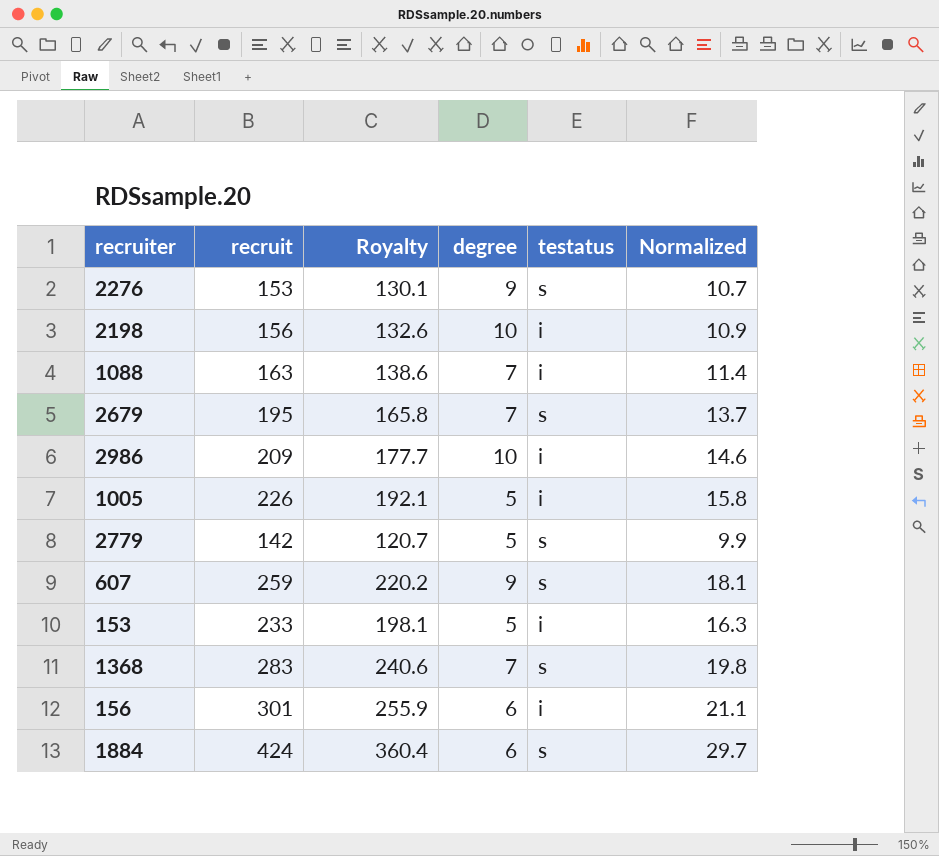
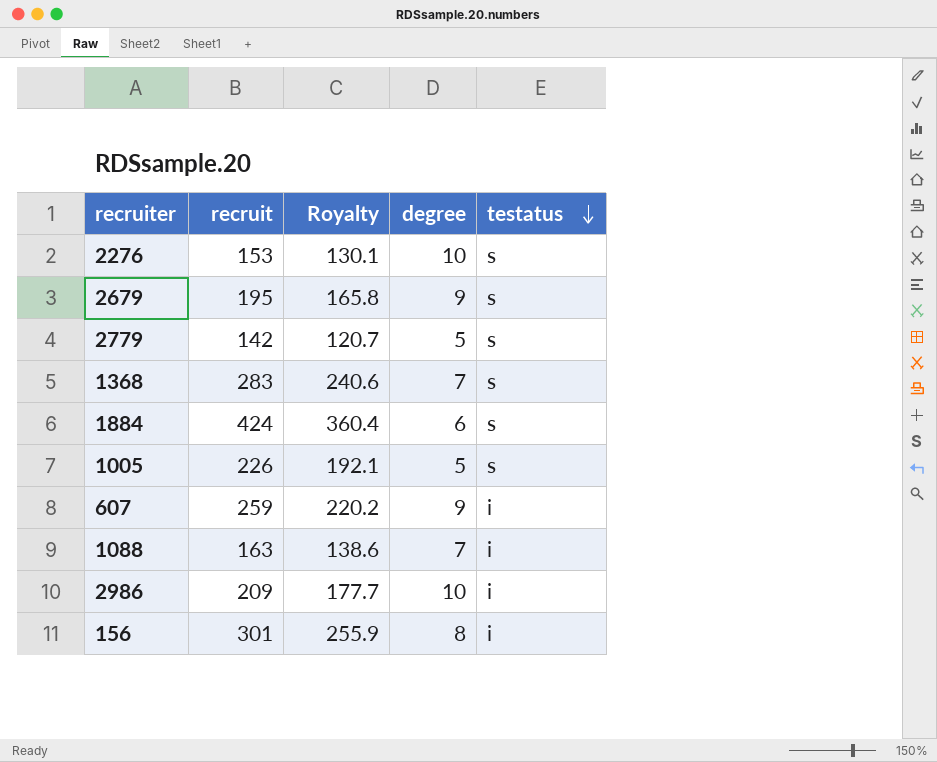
row order: none -> testatus descending
column Normalized | formula: [recruit] * 0.07 -> none
row 2198: 156 | 132.6 | 10 | i | 10.9 -> none
row 153: 233 | 198.1 | 5 | i | 16.3 -> none
2276 | degree: 9 -> 10
2679 | degree: 7 -> 9
1005 | testatus: i -> s
607 | testatus: s -> i
156 | degree: 6 -> 8

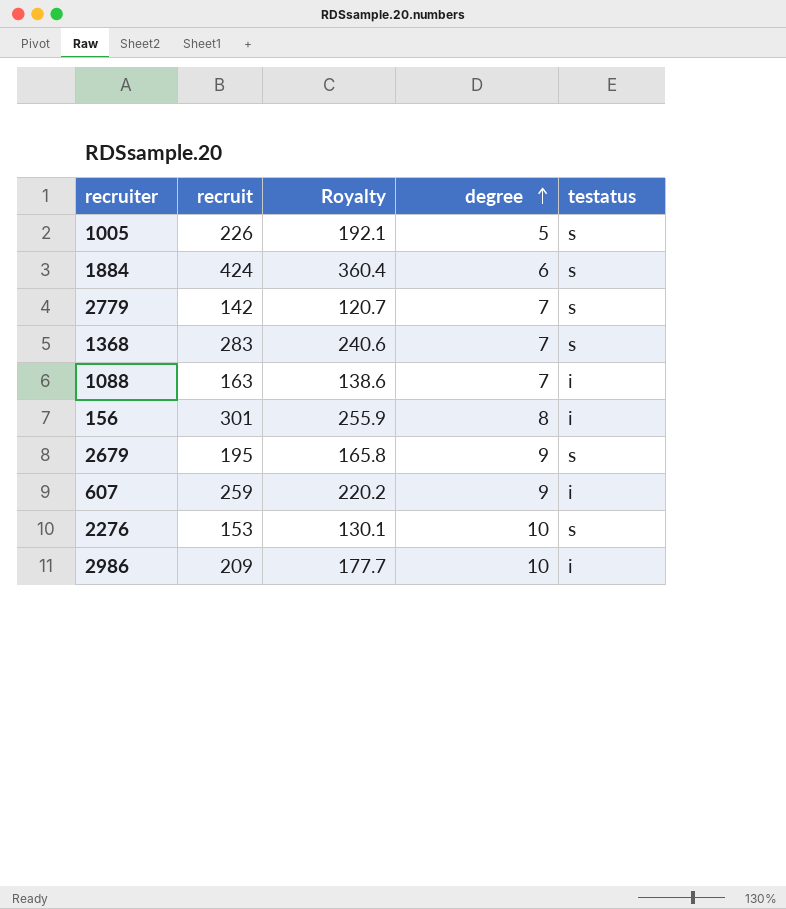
row order: testatus descending -> degree ascending
2779 | degree: 5 -> 7

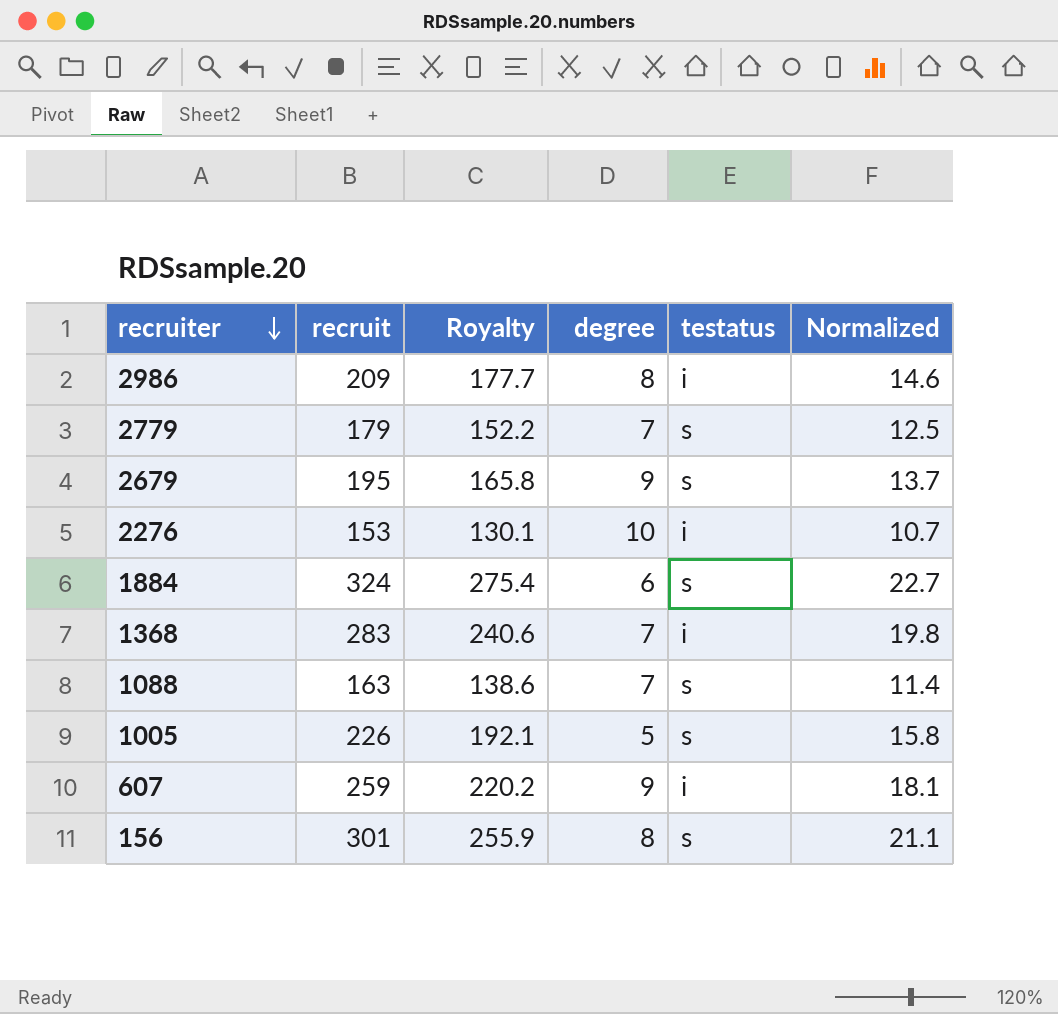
row order: degree ascending -> recruiter descending
column Normalized | formula: none -> [recruit] * 0.07
2986 | degree: 10 -> 8
2779 | recruit: 142 -> 179
2779 | Royalty: 120.7 -> 152.2
2276 | testatus: s -> i
1884 | recruit: 424 -> 324
1884 | Royalty: 360.4 -> 275.4
1368 | testatus: s -> i
1088 | testatus: i -> s
156 | testatus: i -> s

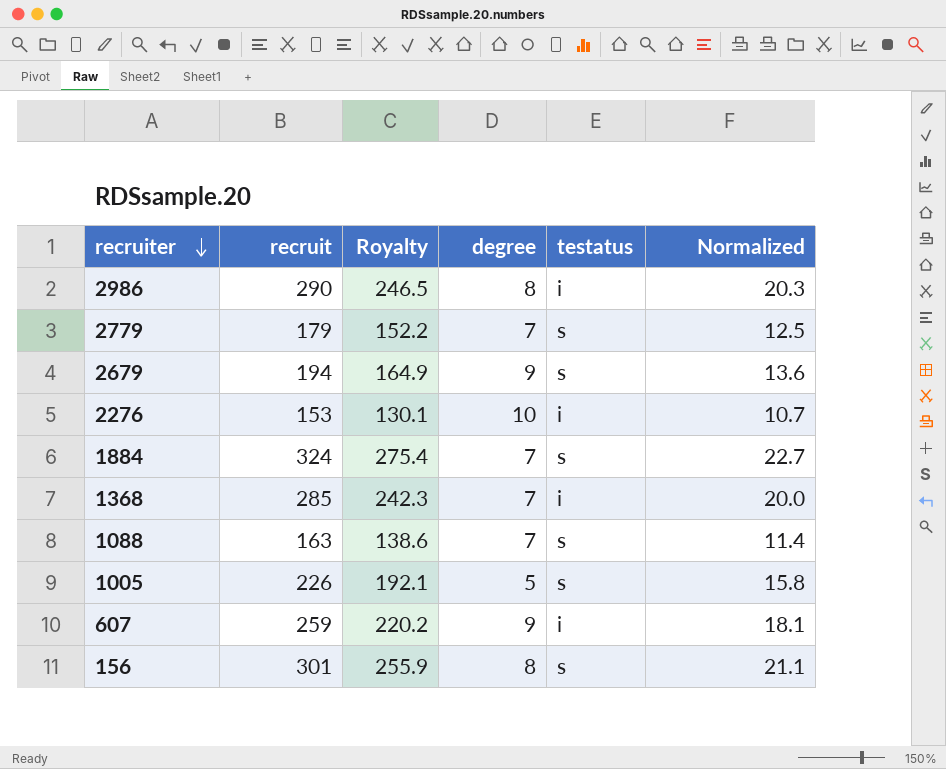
2986 | recruit: 209 -> 290
2986 | Royalty: 177.7 -> 246.5
2986 | Normalized: 14.6 -> 20.3
2679 | recruit: 195 -> 194
2679 | Royalty: 165.8 -> 164.9
2679 | Normalized: 13.7 -> 13.6
1884 | degree: 6 -> 7
1368 | recruit: 283 -> 285
1368 | Royalty: 240.6 -> 242.3
1368 | Normalized: 19.8 -> 20.0

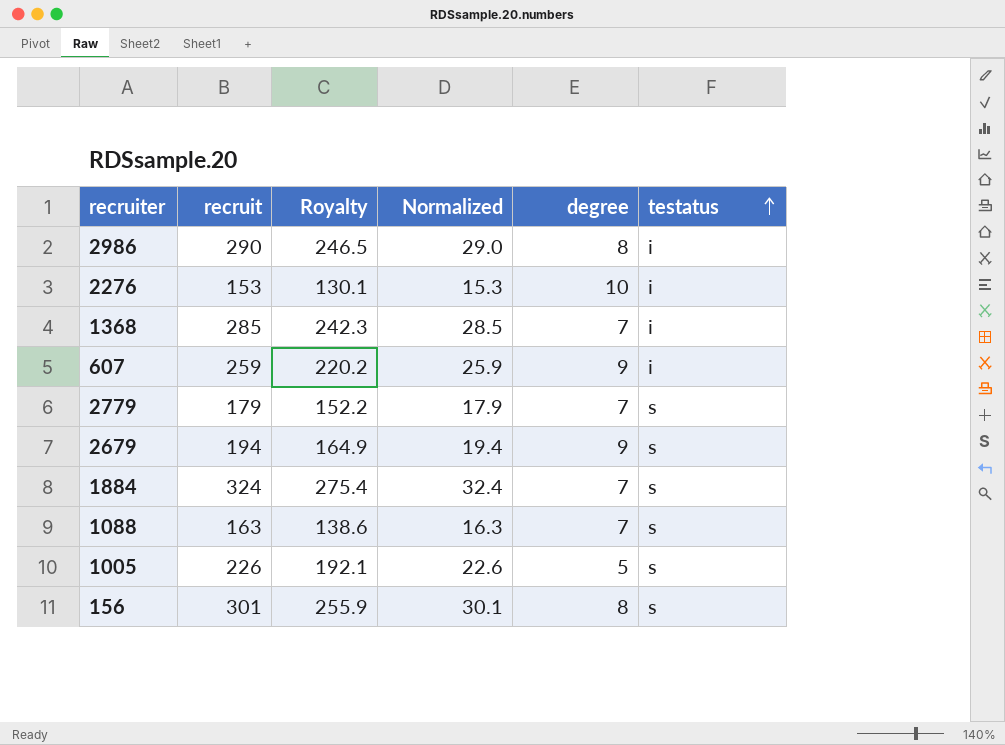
row order: recruiter descending -> testatus ascending
column Normalized | formula: [recruit] * 0.07 -> [recruit] * 0.1
column Normalized | position: 6 -> 4

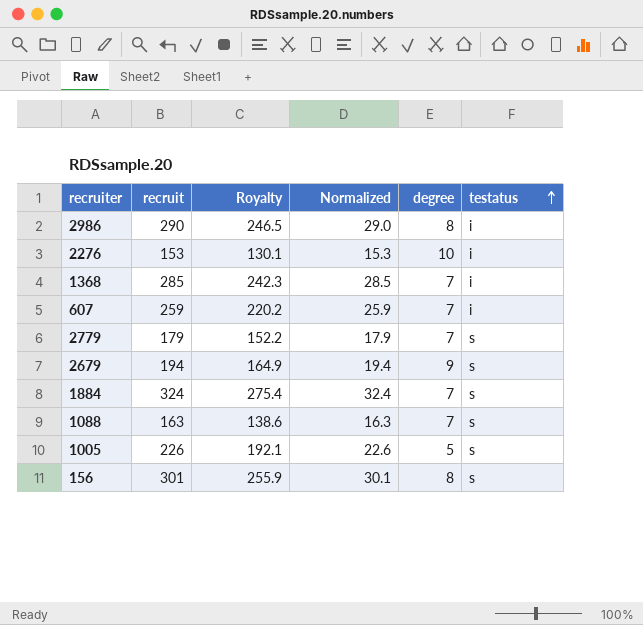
607 | degree: 9 -> 7

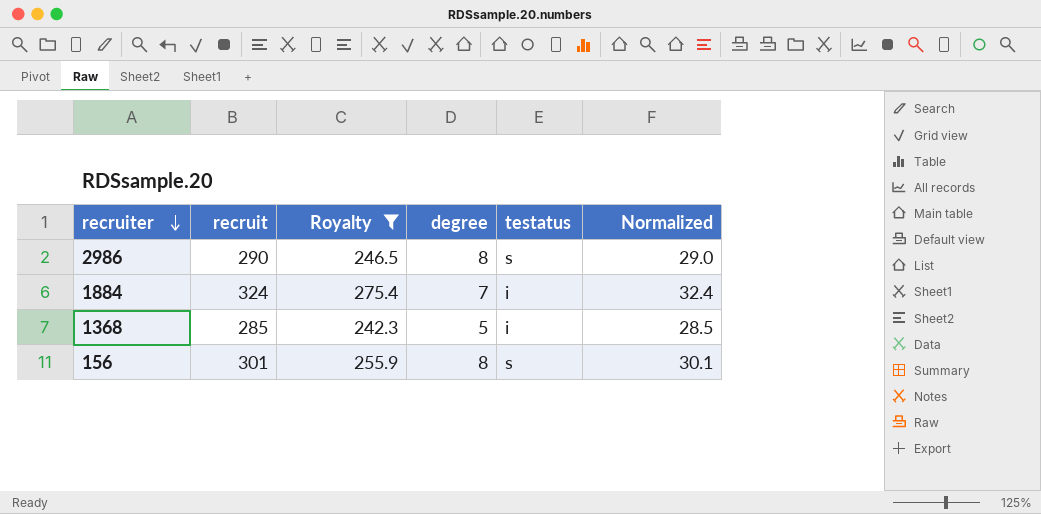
filter: none -> Royalty >= 242.3
row order: testatus ascending -> recruiter descending
column Normalized | position: 4 -> 6
2986 | testatus: i -> s
1884 | testatus: s -> i
1368 | degree: 7 -> 5

